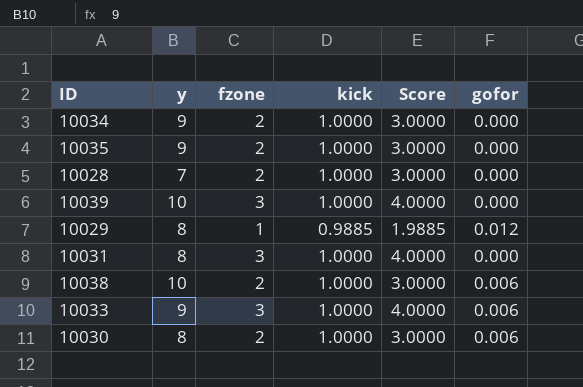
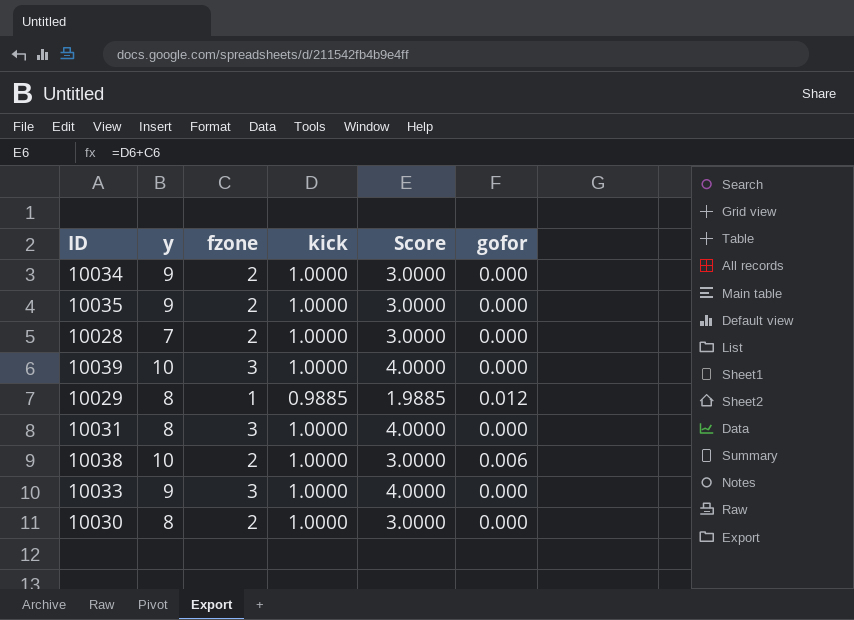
10033 | gofor: 0.006 -> 0.000
10030 | gofor: 0.006 -> 0.000

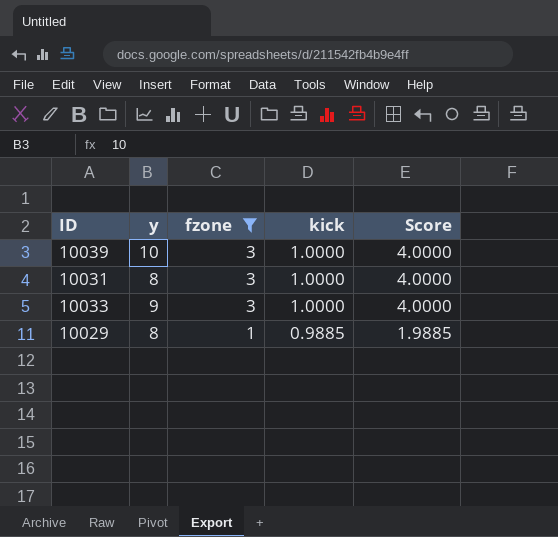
filter: none -> fzone != 2
row order: none -> fzone descending
column gofor | position: 6 -> none

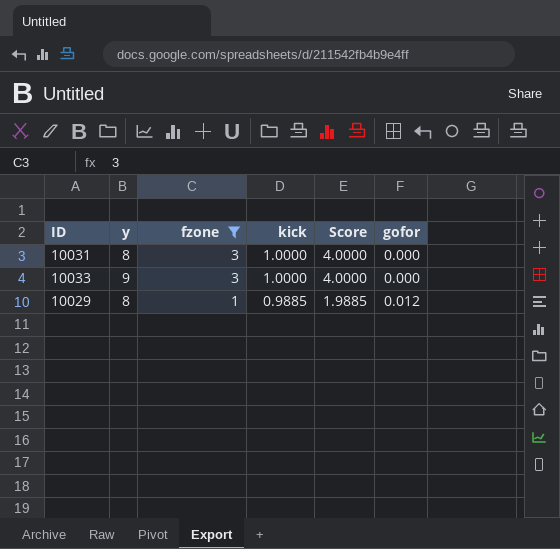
column gofor | position: none -> 6
row 10039: 10 | 3 | 1.0000 | 4.0000 -> none

